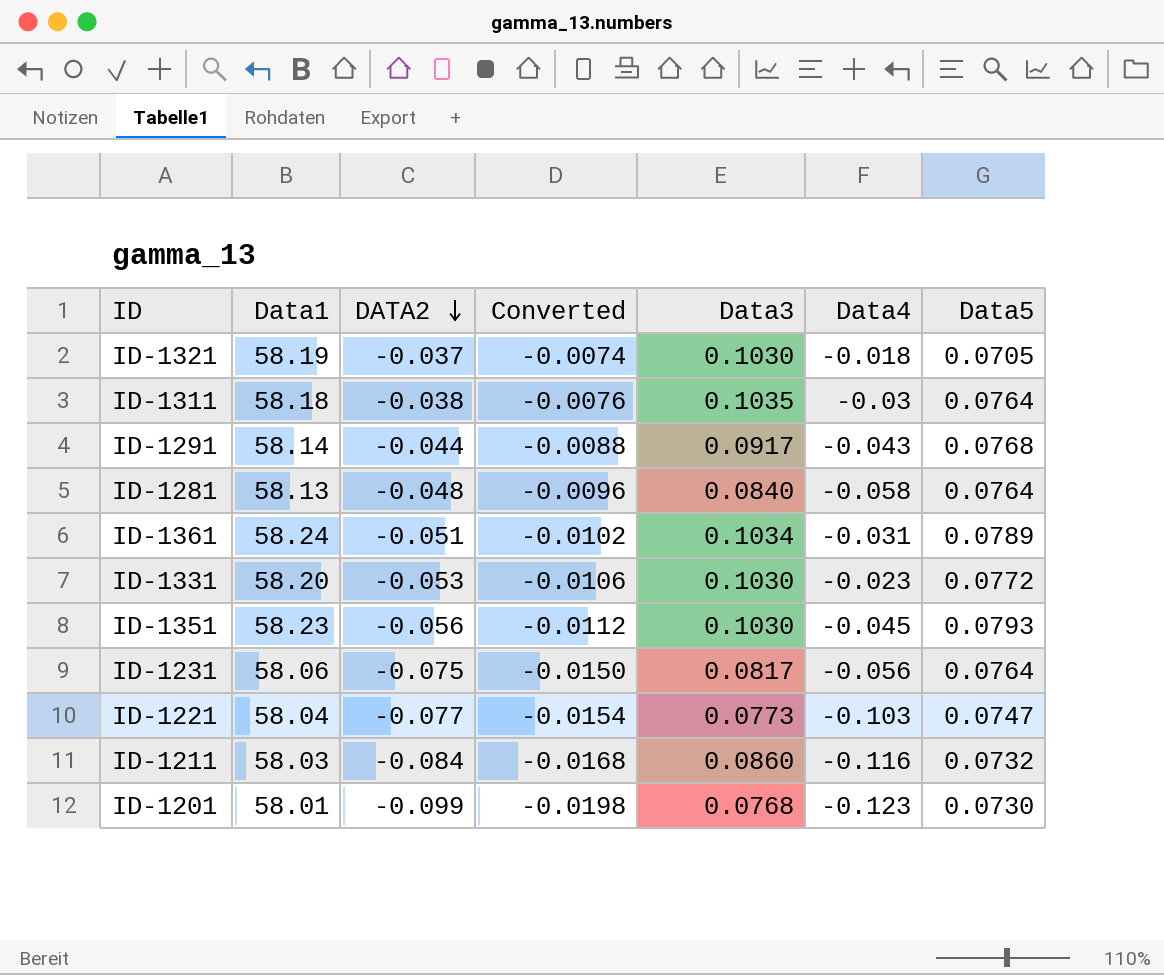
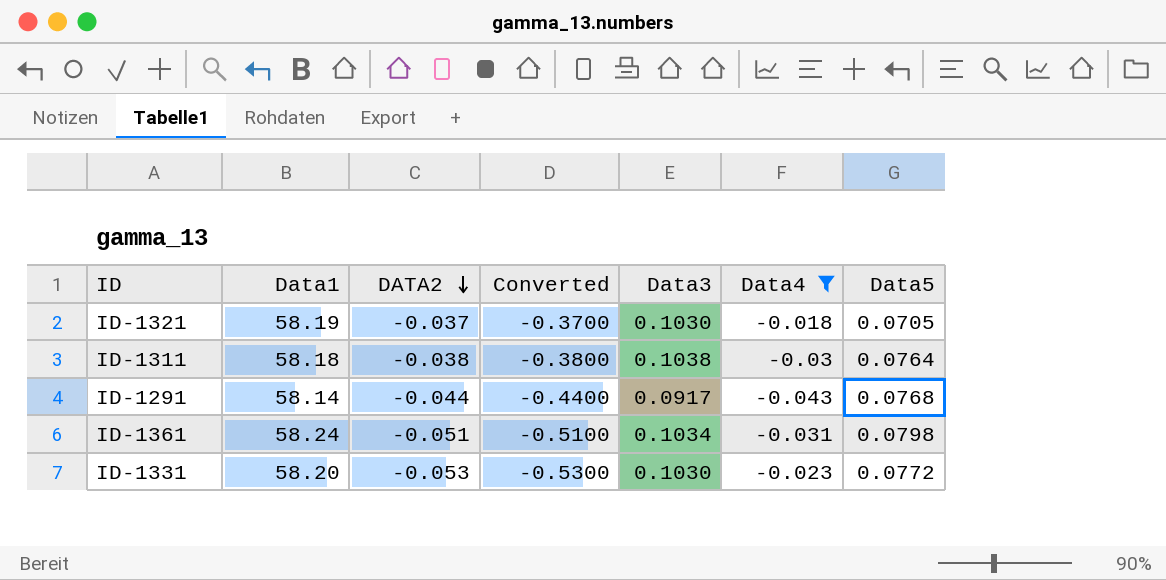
filter: none -> Data4 >= -0.043
column Converted | formula: [DATA2] * 0.2 -> [DATA2] * 10
ID-1311 | Data3: 0.1035 -> 0.1038
ID-1361 | Data5: 0.0789 -> 0.0798

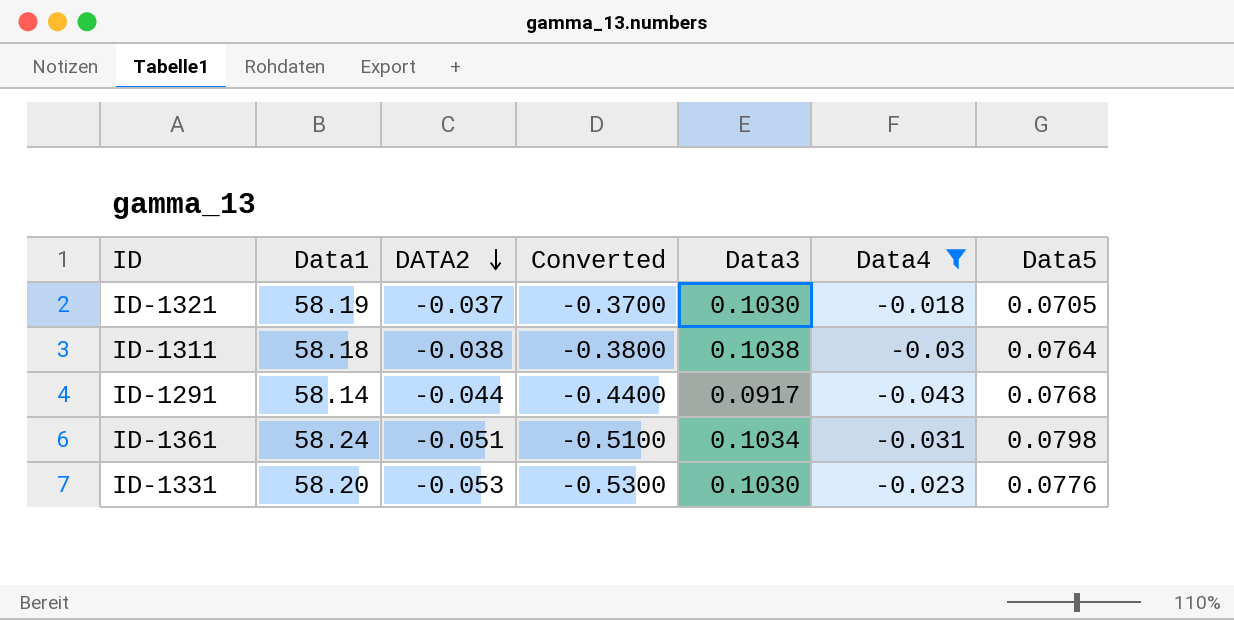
ID-1331 | Data5: 0.0772 -> 0.0776

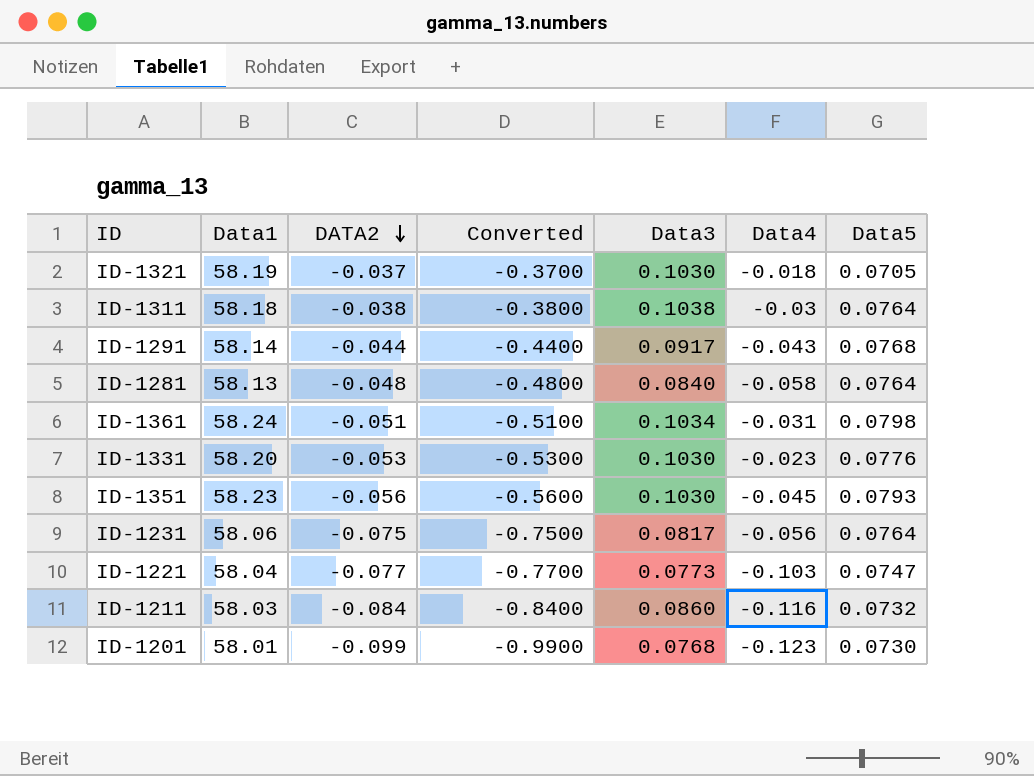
filter: Data4 >= -0.043 -> none

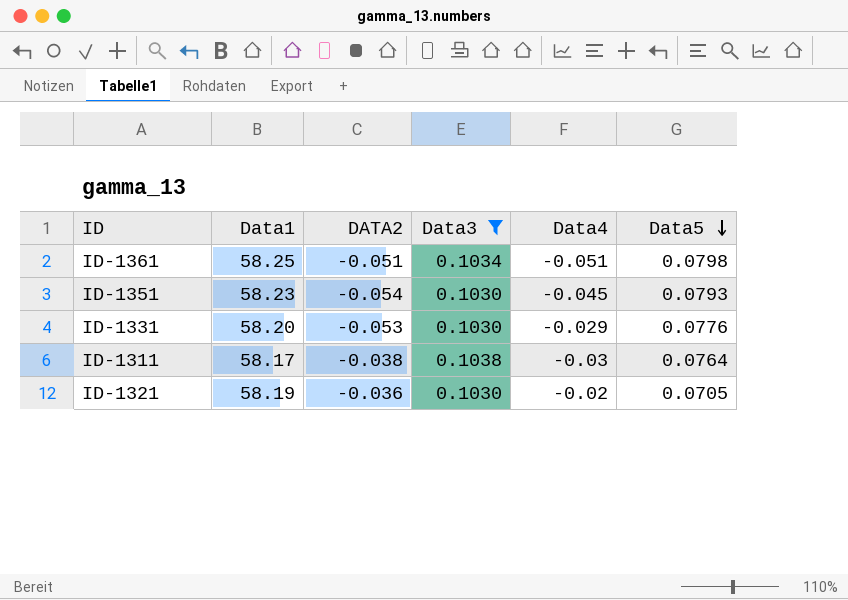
filter: none -> Data3 >= 0.1030
row order: DATA2 descending -> Data5 descending
column Converted | formula: [DATA2] * 10 -> none
ID-1361 | Data1: 58.24 -> 58.25
ID-1361 | Data4: -0.031 -> -0.051
ID-1351 | DATA2: -0.056 -> -0.054
ID-1331 | Data4: -0.023 -> -0.029
ID-1311 | Data1: 58.18 -> 58.17
ID-1321 | DATA2: -0.037 -> -0.036
ID-1321 | Data4: -0.018 -> -0.02

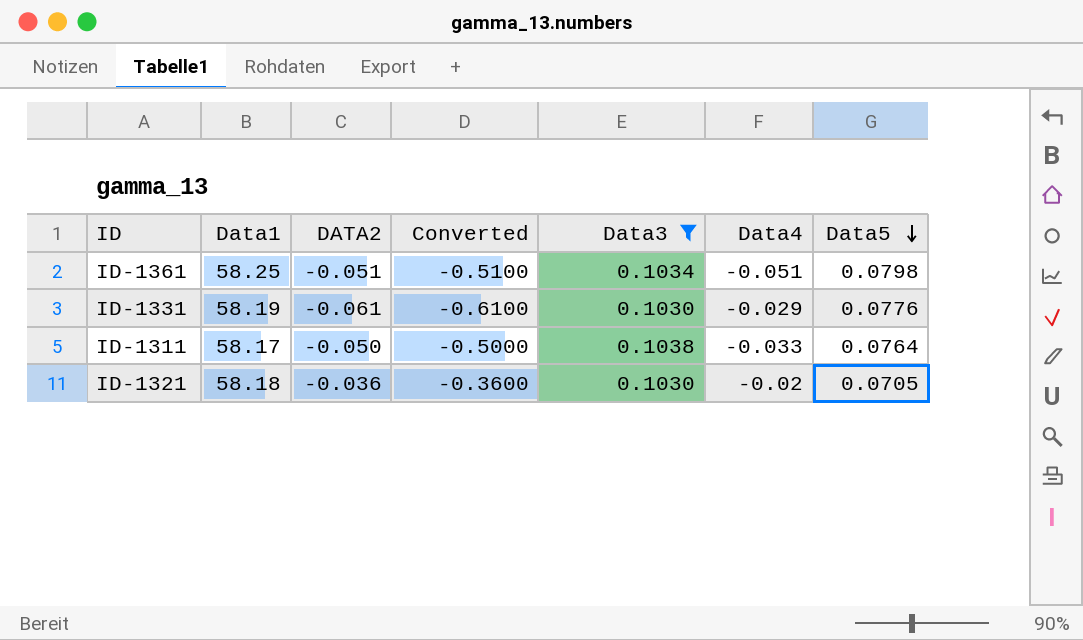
column Converted | formula: none -> [DATA2] * 10
row ID-1351: 58.23 | -0.054 | 0.1030 | -0.045 | 0.0793 -> none
ID-1331 | Data1: 58.20 -> 58.19
ID-1331 | DATA2: -0.053 -> -0.061
ID-1311 | DATA2: -0.038 -> -0.050
ID-1311 | Data4: -0.03 -> -0.033
ID-1321 | Data1: 58.19 -> 58.18

